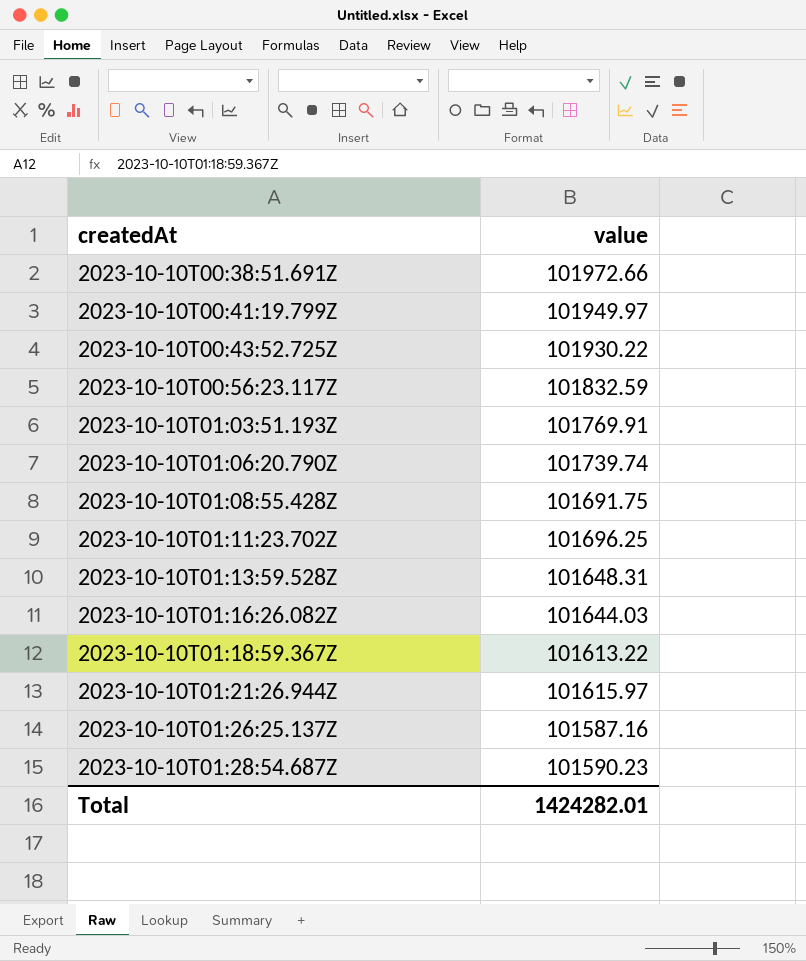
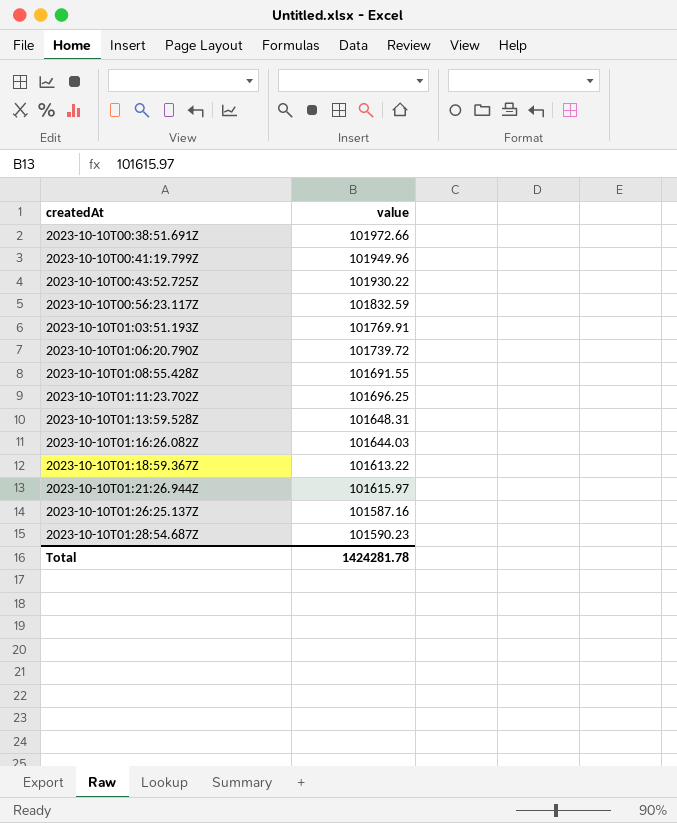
2023-10-10T00:41:19.799Z | value: 101949.97 -> 101949.96
2023-10-10T01:06:20.790Z | value: 101739.74 -> 101739.72
2023-10-10T01:08:55.428Z | value: 101691.75 -> 101691.55
Total | value: 1424282.01 -> 1424281.78

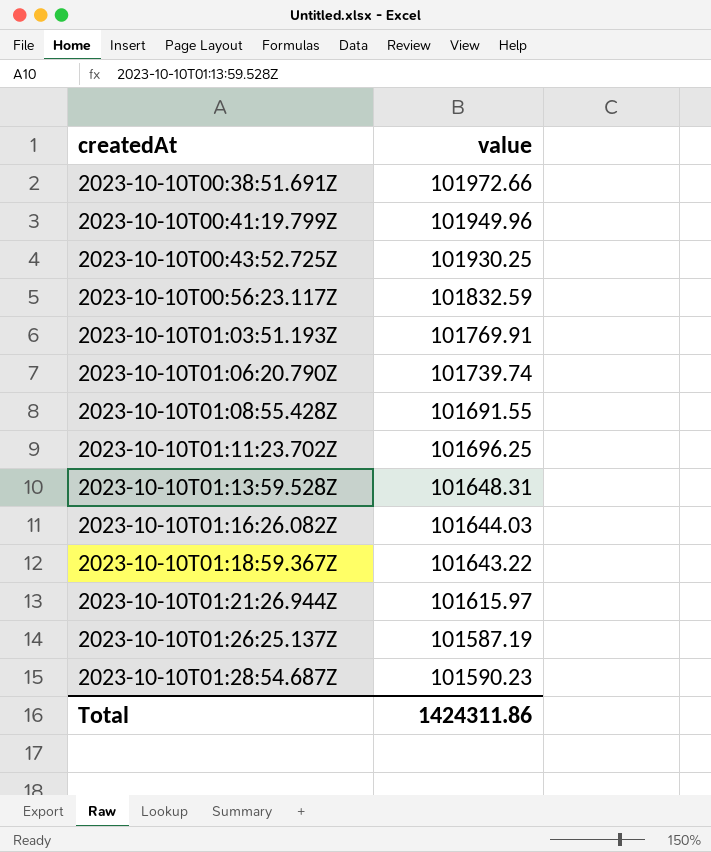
2023-10-10T00:43:52.725Z | value: 101930.22 -> 101930.25
2023-10-10T01:06:20.790Z | value: 101739.72 -> 101739.74
2023-10-10T01:18:59.367Z | value: 101613.22 -> 101643.22
2023-10-10T01:26:25.137Z | value: 101587.16 -> 101587.19
Total | value: 1424281.78 -> 1424311.86

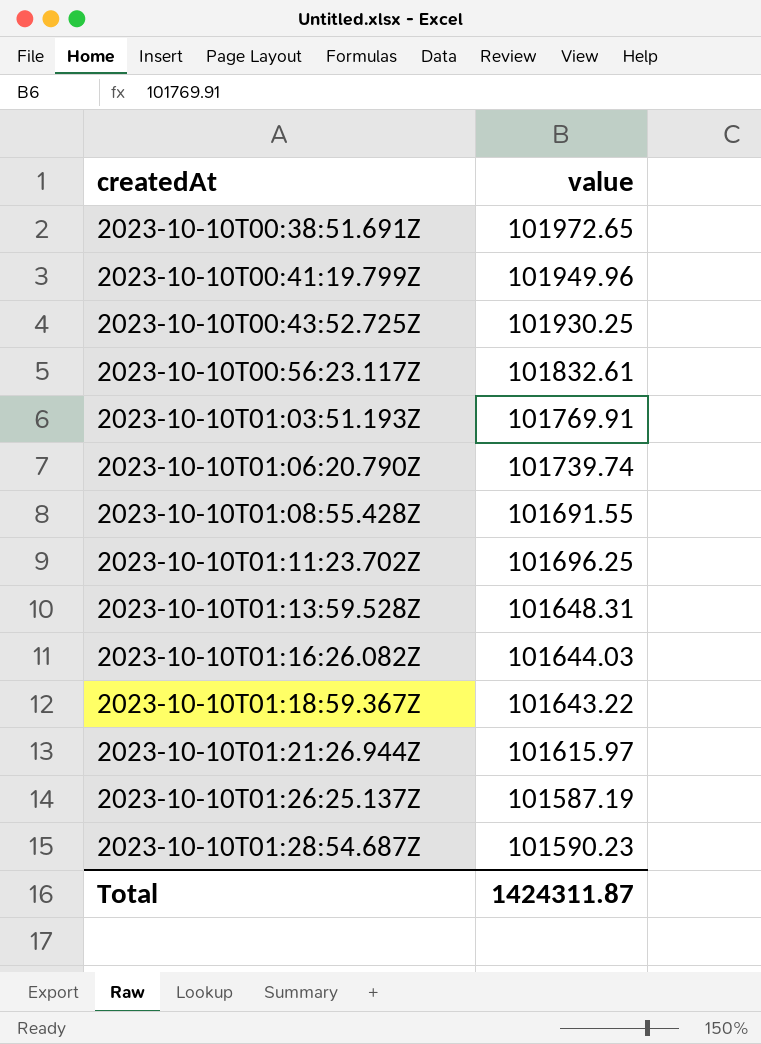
2023-10-10T00:38:51.691Z | value: 101972.66 -> 101972.65
2023-10-10T00:56:23.117Z | value: 101832.59 -> 101832.61
Total | value: 1424311.86 -> 1424311.87

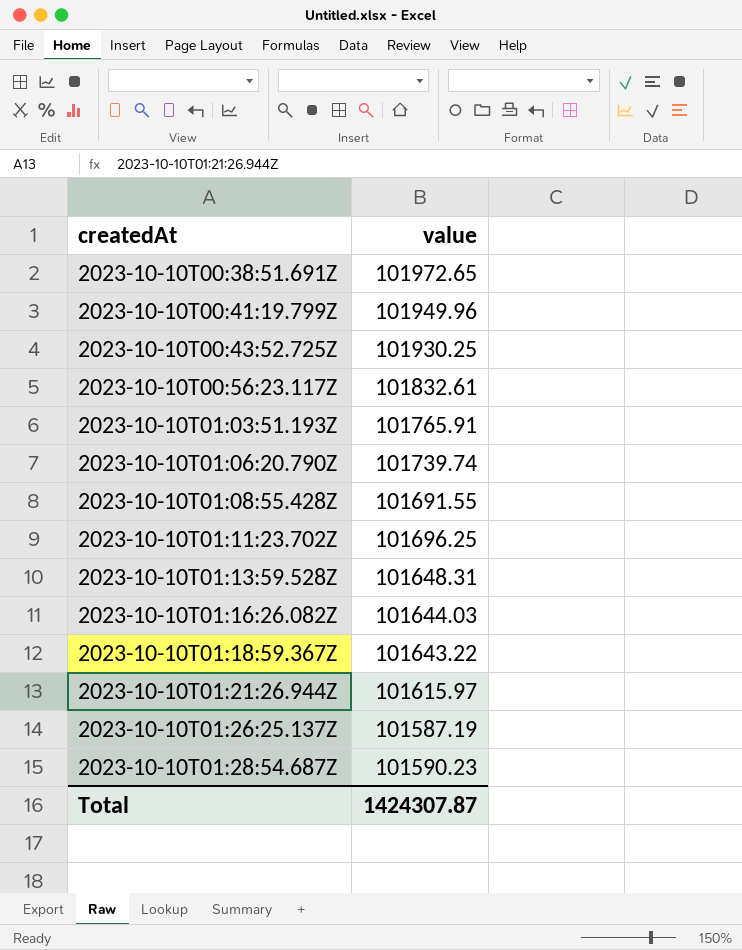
2023-10-10T01:03:51.193Z | value: 101769.91 -> 101765.91
Total | value: 1424311.87 -> 1424307.87

